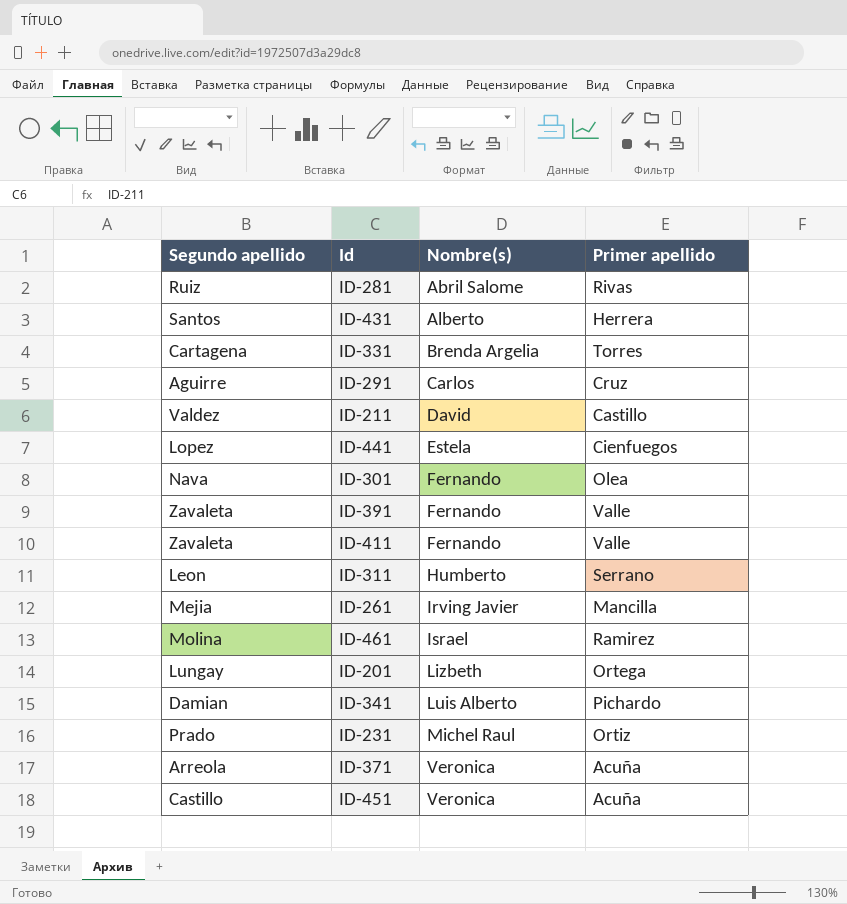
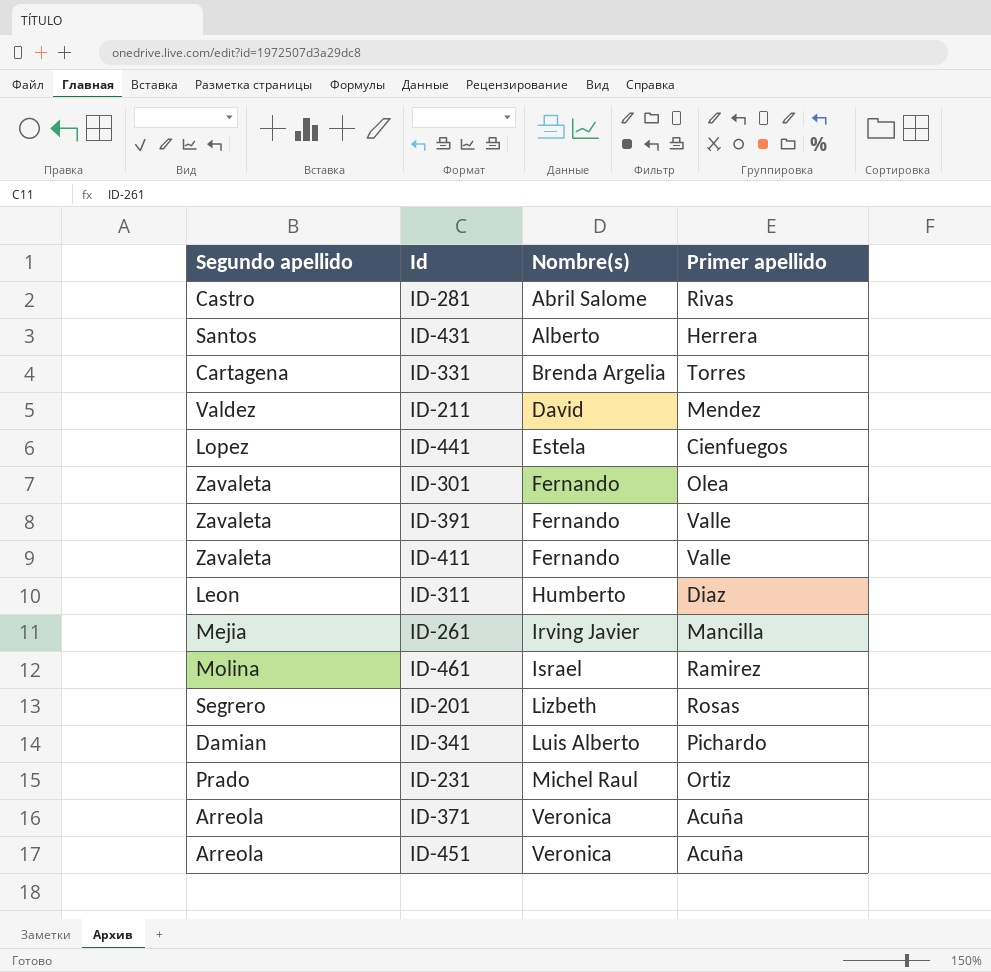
row ID-291: Aguirre | Carlos | Cruz -> none
ID-281 | Segundo apellido: Ruiz -> Castro
ID-211 | Primer apellido: Castillo -> Mendez
ID-301 | Segundo apellido: Nava -> Zavaleta
ID-311 | Primer apellido: Serrano -> Diaz
ID-201 | Segundo apellido: Lungay -> Segrero
ID-201 | Primer apellido: Ortega -> Rosas
ID-451 | Segundo apellido: Castillo -> Arreola

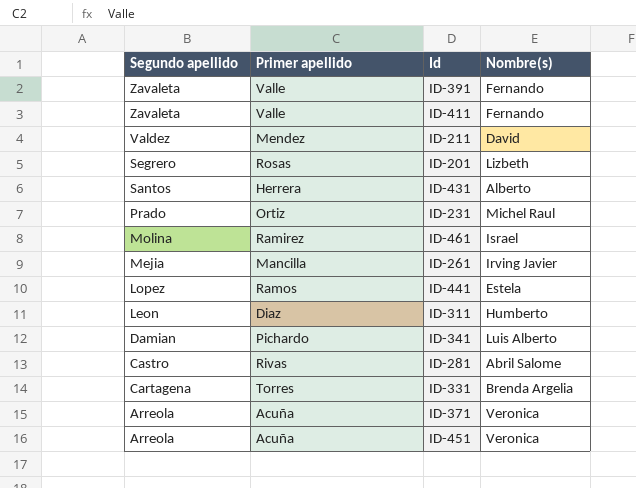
row order: Nombre(s) ascending -> Segundo apellido descending
column Primer apellido | position: 4 -> 2
row ID-301: Zavaleta | Fernando | Olea -> none
ID-441 | Primer apellido: Cienfuegos -> Ramos

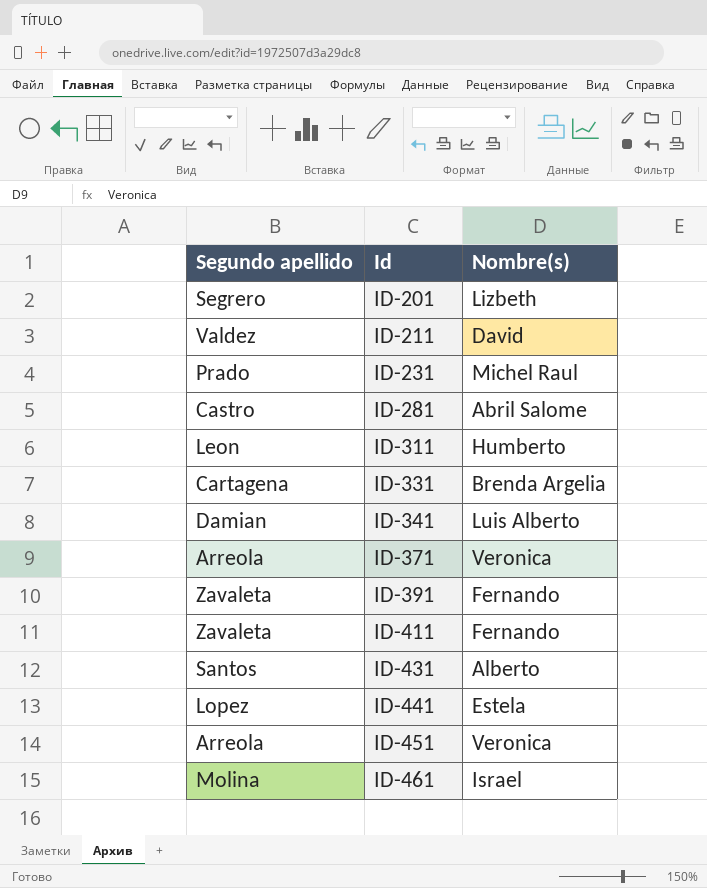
row order: Segundo apellido descending -> Id ascending
column Primer apellido | position: 2 -> none
row ID-261: Mejia | Mancilla | Irving Javier -> none

